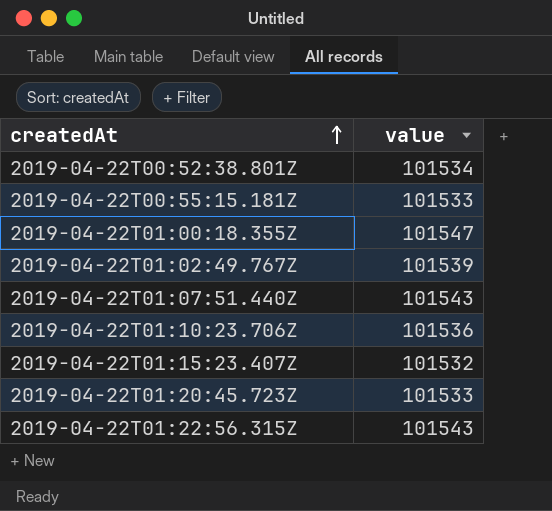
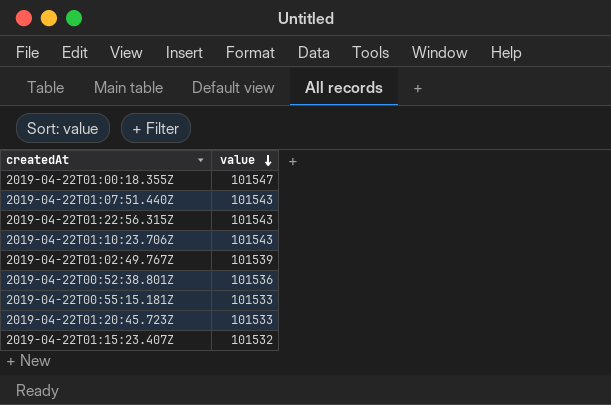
row order: createdAt ascending -> value descending
2019-04-22T01:10:23.706Z | value: 101536 -> 101543
2019-04-22T00:52:38.801Z | value: 101534 -> 101536

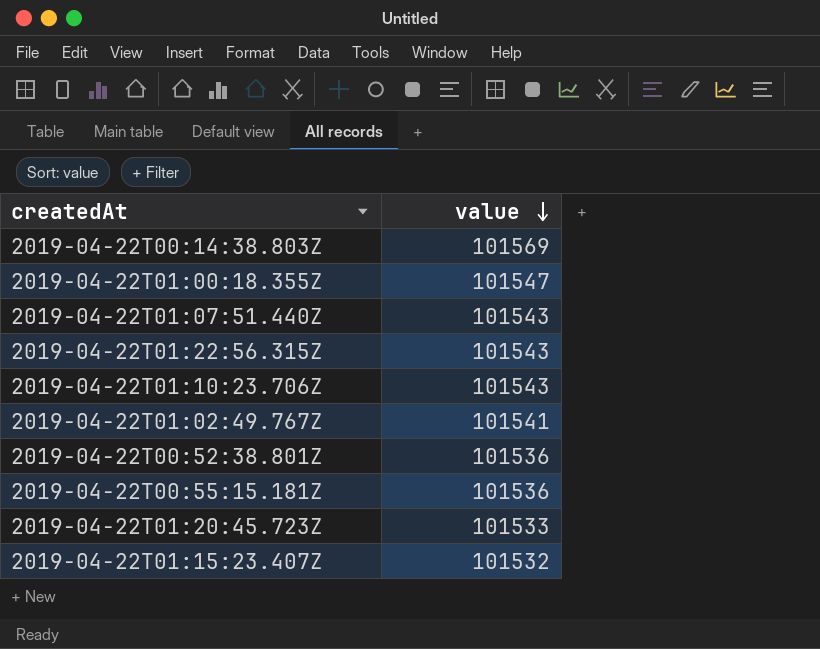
row 2019-04-22T00:14:38.803Z: none -> 101569
2019-04-22T01:02:49.767Z | value: 101539 -> 101541
2019-04-22T00:55:15.181Z | value: 101533 -> 101536

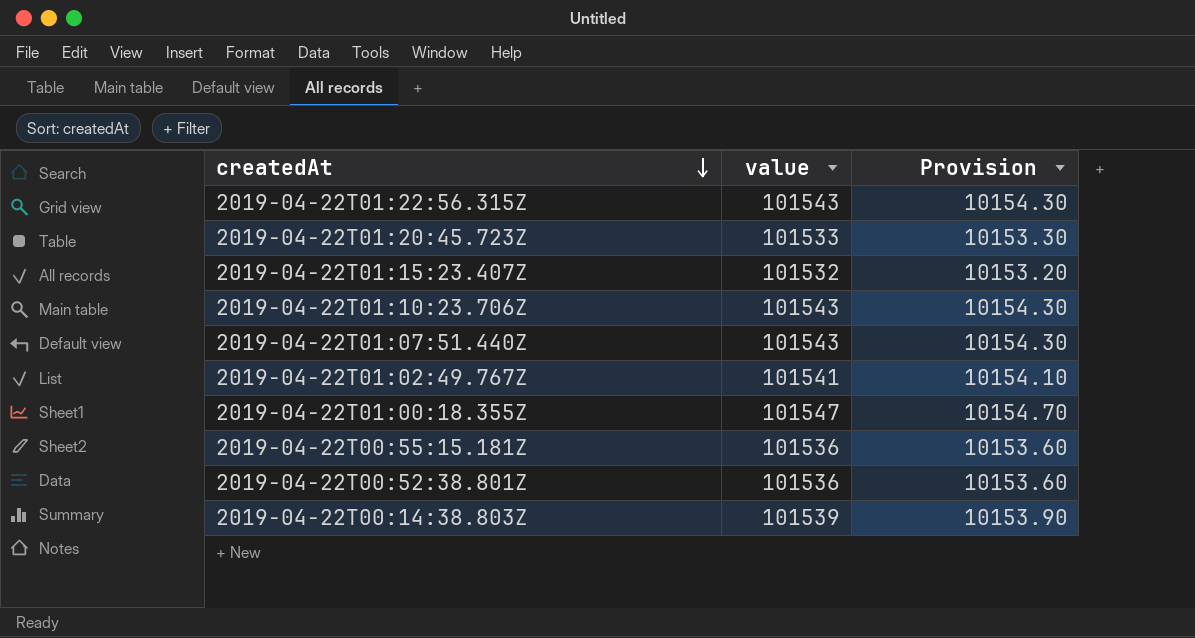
row order: value descending -> createdAt descending
column Provision | formula: none -> [value] * 0.1
2019-04-22T00:14:38.803Z | value: 101569 -> 101539

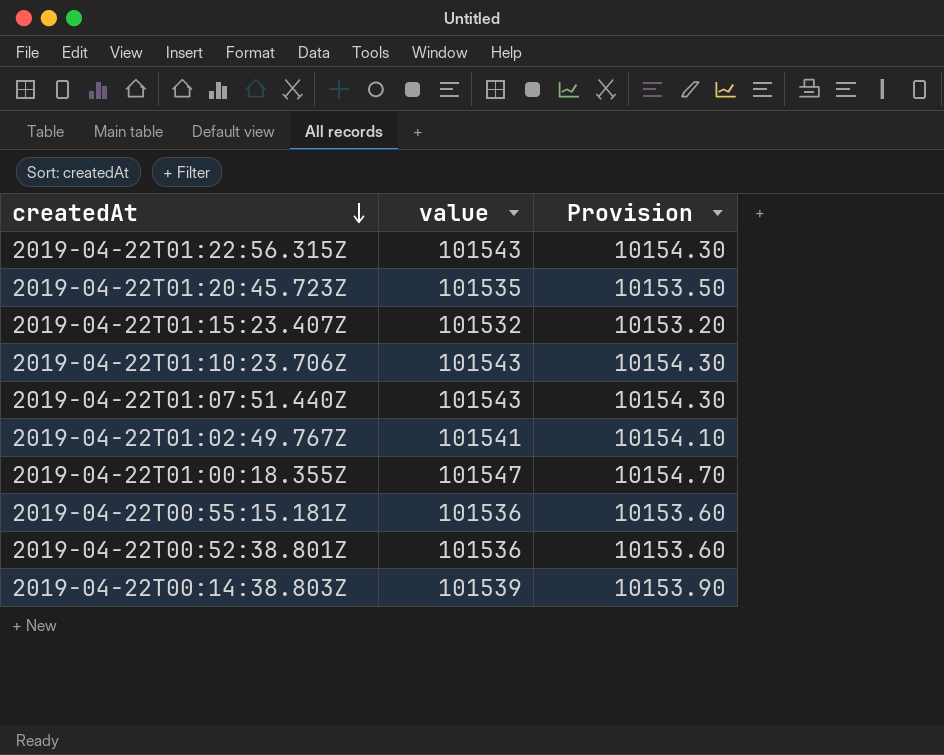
2019-04-22T01:20:45.723Z | value: 101533 -> 101535
2019-04-22T01:20:45.723Z | Provision: 10153.30 -> 10153.50

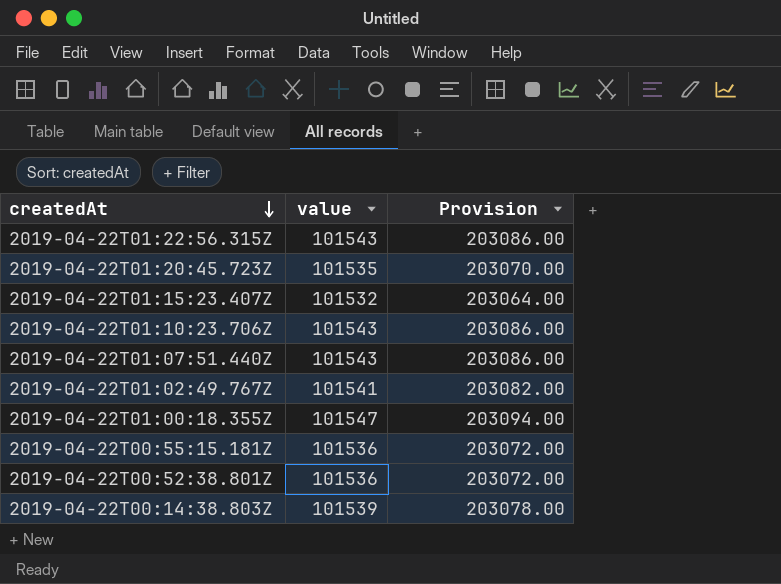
column Provision | formula: [value] * 0.1 -> [value] * 2

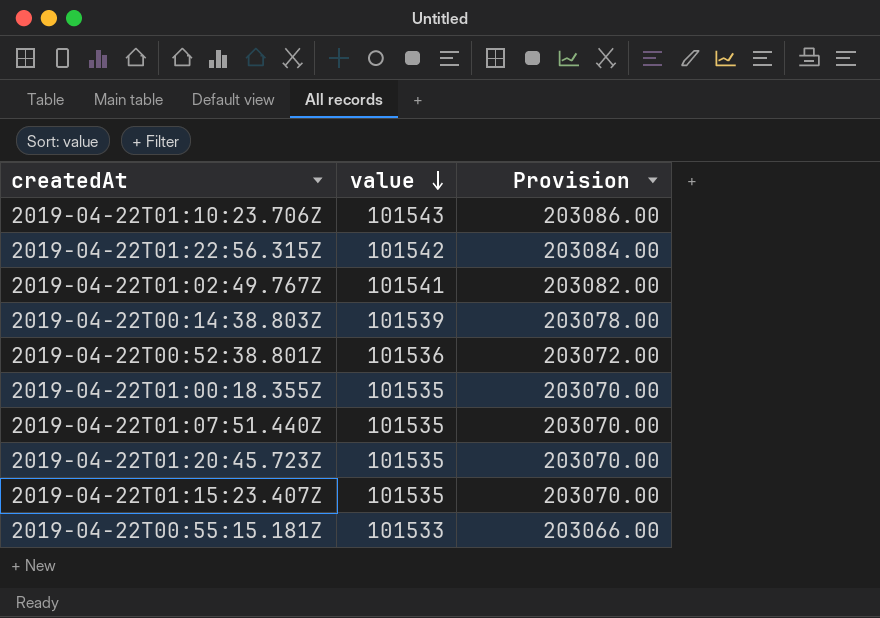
row order: createdAt descending -> value descending
2019-04-22T01:22:56.315Z | value: 101543 -> 101542
2019-04-22T01:22:56.315Z | Provision: 203086.00 -> 203084.00
2019-04-22T01:00:18.355Z | value: 101547 -> 101535
2019-04-22T01:00:18.355Z | Provision: 203094.00 -> 203070.00
2019-04-22T01:07:51.440Z | value: 101543 -> 101535
2019-04-22T01:07:51.440Z | Provision: 203086.00 -> 203070.00
2019-04-22T01:15:23.407Z | value: 101532 -> 101535
2019-04-22T01:15:23.407Z | Provision: 203064.00 -> 203070.00
2019-04-22T00:55:15.181Z | value: 101536 -> 101533
2019-04-22T00:55:15.181Z | Provision: 203072.00 -> 203066.00

